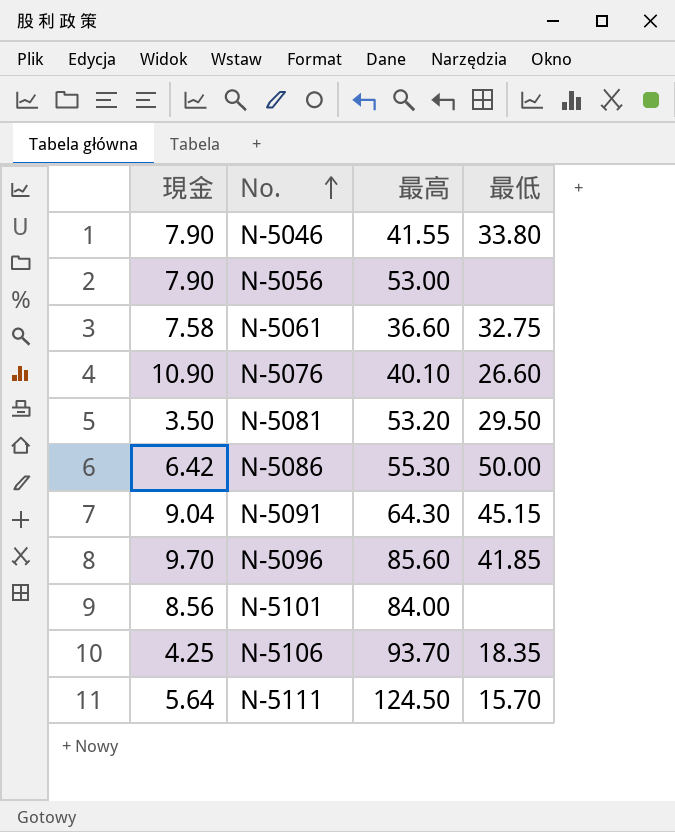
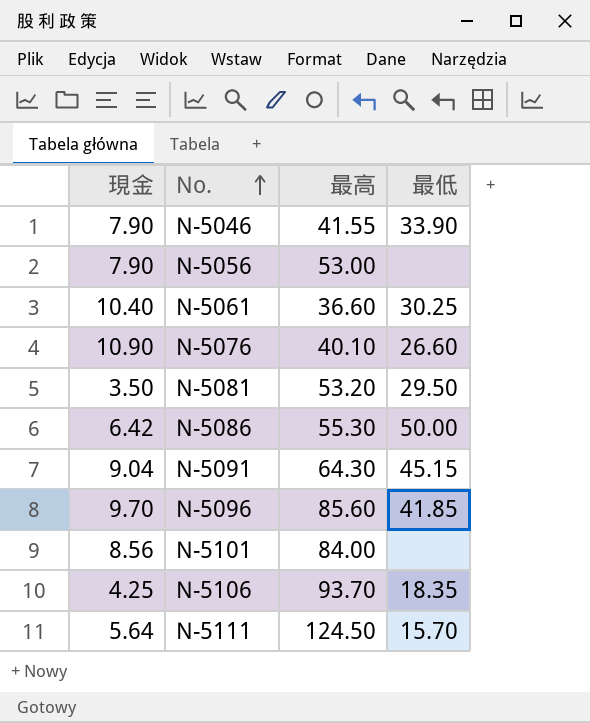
N-5046 | 最低: 33.80 -> 33.90
N-5061 | 現金: 7.58 -> 10.40
N-5061 | 最低: 32.75 -> 30.25

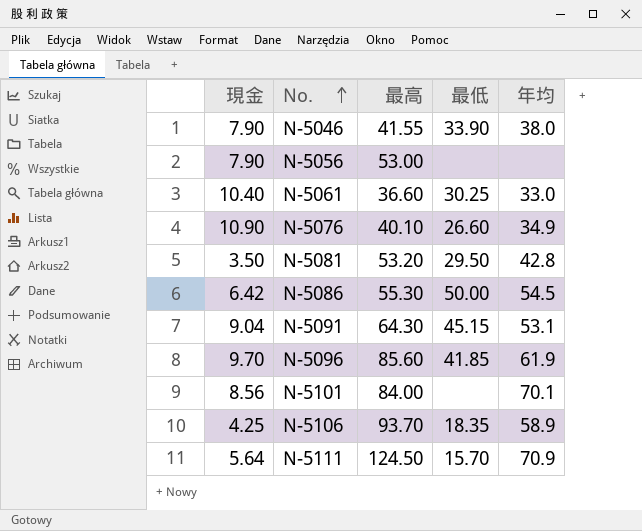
column 年均 | position: none -> 5

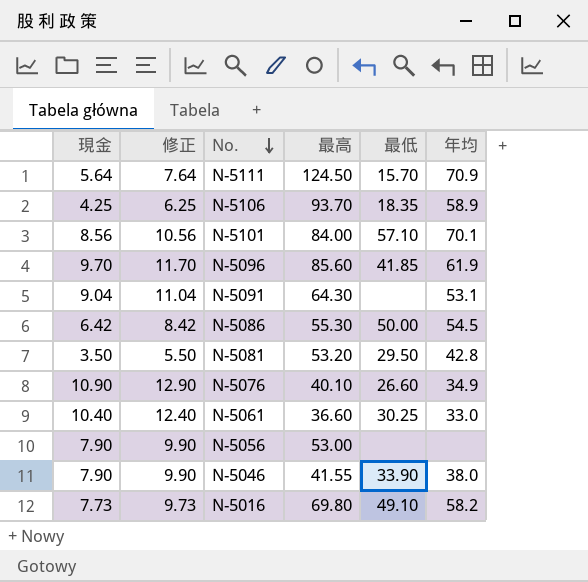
row order: No. ascending -> No. descending
column 修正 | formula: none -> [現金] + 2
N-5101 | 最低: none -> 57.10
N-5091 | 最低: 45.15 -> none
row N-5016: none -> 7.73 | 9.73 | 69.80 | 49.10 | 58.2

